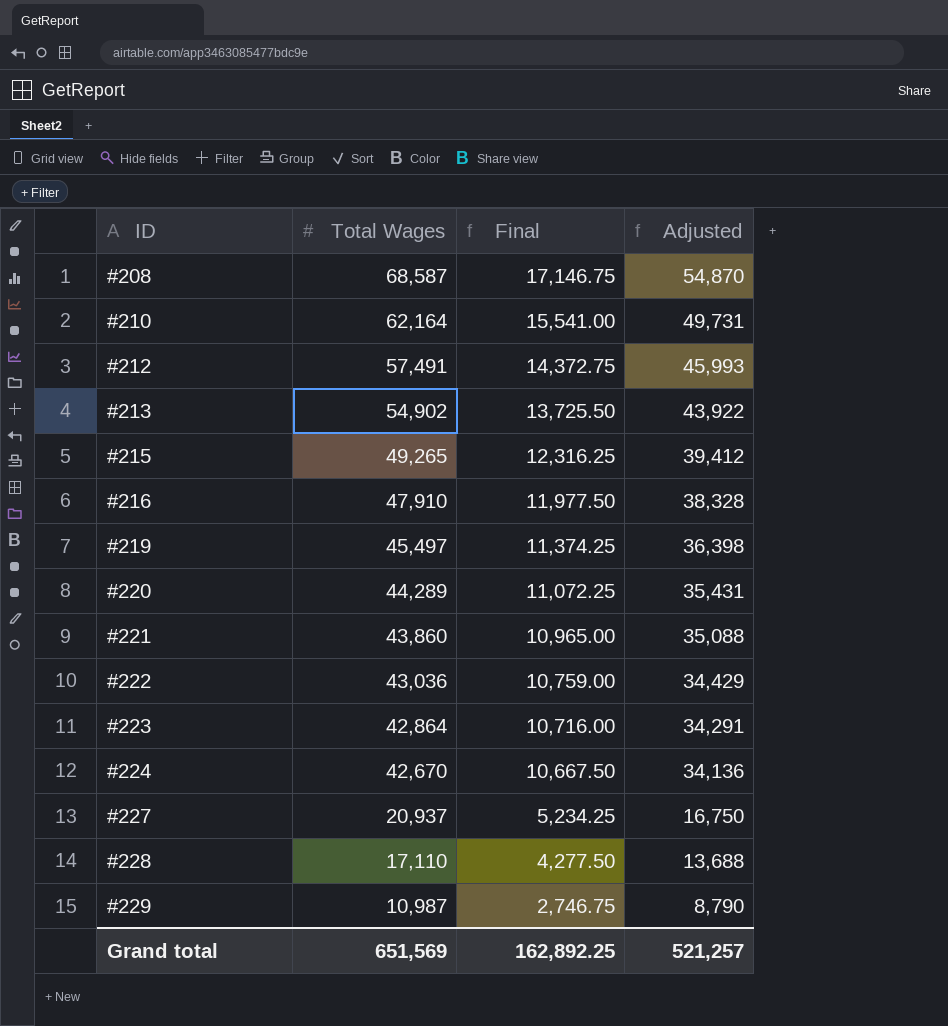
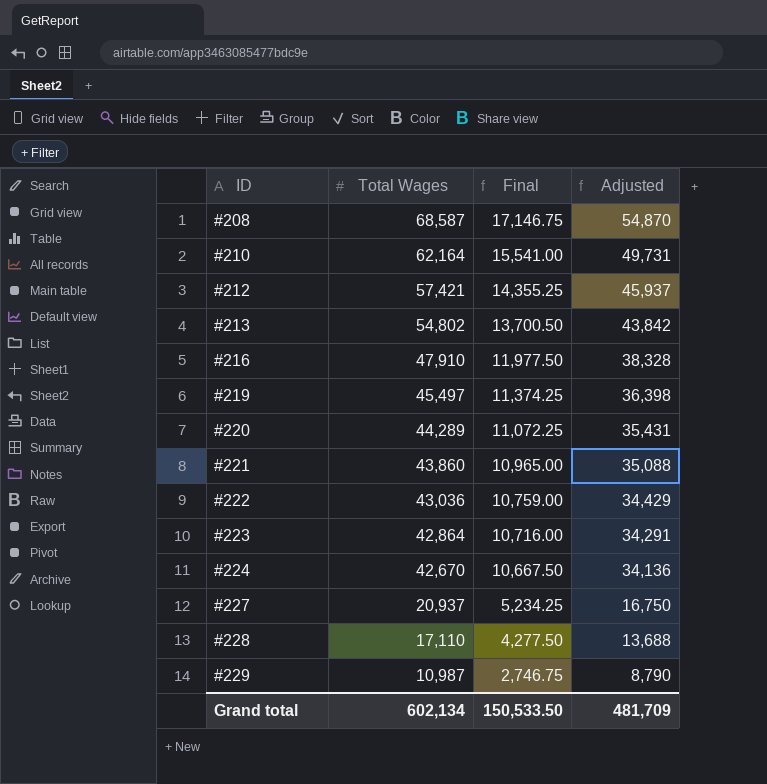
row #215: 49,265 | 12,316.25 | 39,412 -> none
#212 | Total Wages: 57,491 -> 57,421
#212 | Final: 14,372.75 -> 14,355.25
#212 | Adjusted: 45,993 -> 45,937
#213 | Total Wages: 54,902 -> 54,802
#213 | Final: 13,725.50 -> 13,700.50
#213 | Adjusted: 43,922 -> 43,842
Grand total | Total Wages: 651,569 -> 602,134
Grand total | Final: 162,892.25 -> 150,533.50
Grand total | Adjusted: 521,257 -> 481,709

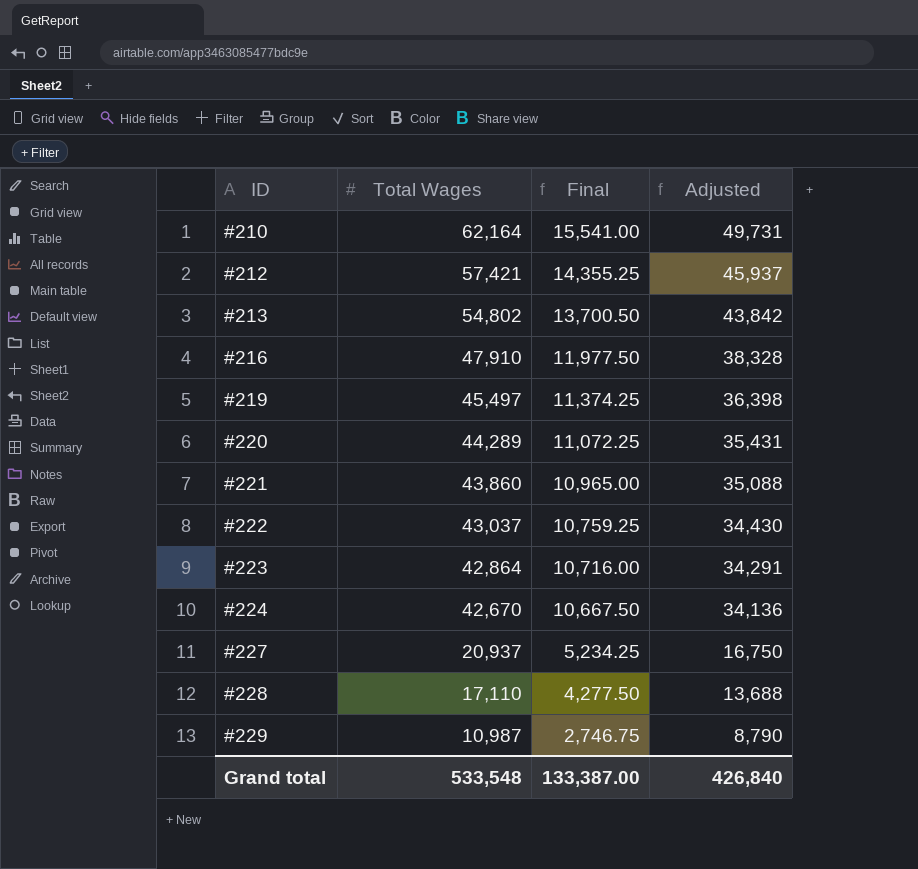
row #208: 68,587 | 17,146.75 | 54,870 -> none
#222 | Total Wages: 43,036 -> 43,037
#222 | Final: 10,759.00 -> 10,759.25
#222 | Adjusted: 34,429 -> 34,430
Grand total | Total Wages: 602,134 -> 533,548
Grand total | Final: 150,533.50 -> 133,387.00
Grand total | Adjusted: 481,709 -> 426,840

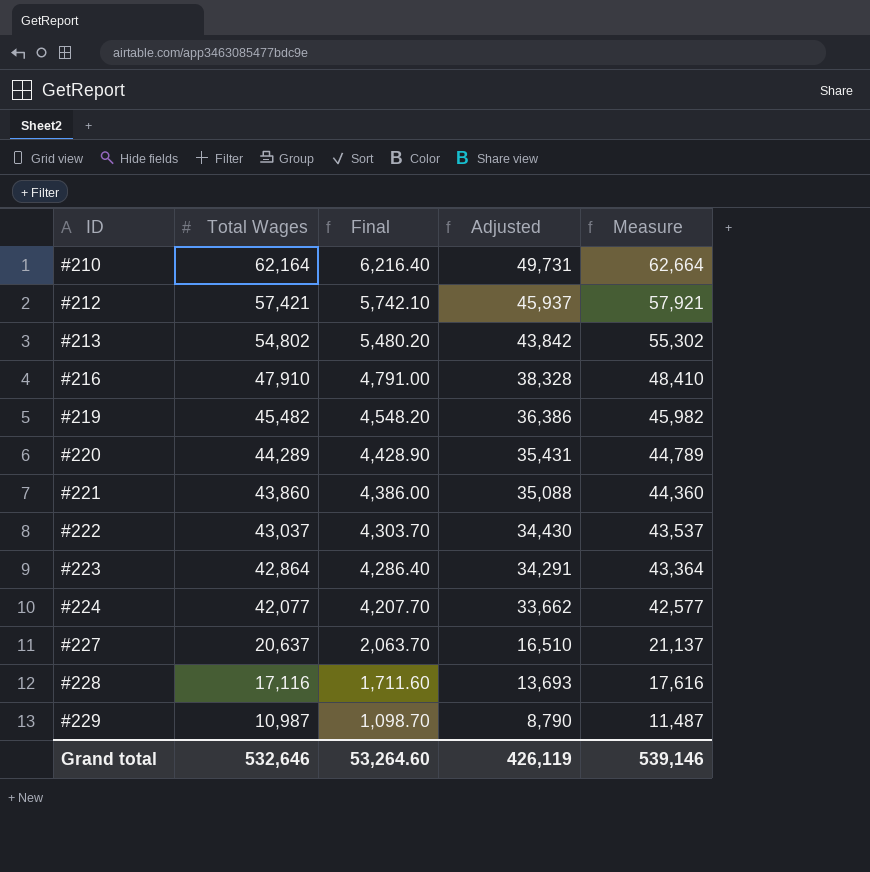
column Final | formula: [Total Wages] * 0.25 -> [Total Wages] * 0.1
column Measure | formula: none -> [Total Wages] + 500
#219 | Total Wages: 45,497 -> 45,482
#219 | Adjusted: 36,398 -> 36,386
#224 | Total Wages: 42,670 -> 42,077
#224 | Adjusted: 34,136 -> 33,662
#227 | Total Wages: 20,937 -> 20,637
#227 | Adjusted: 16,750 -> 16,510
#228 | Total Wages: 17,110 -> 17,116
#228 | Adjusted: 13,688 -> 13,693
Grand total | Total Wages: 533,548 -> 532,646
Grand total | Final: 133,387.00 -> 53,264.60
Grand total | Adjusted: 426,840 -> 426,119

